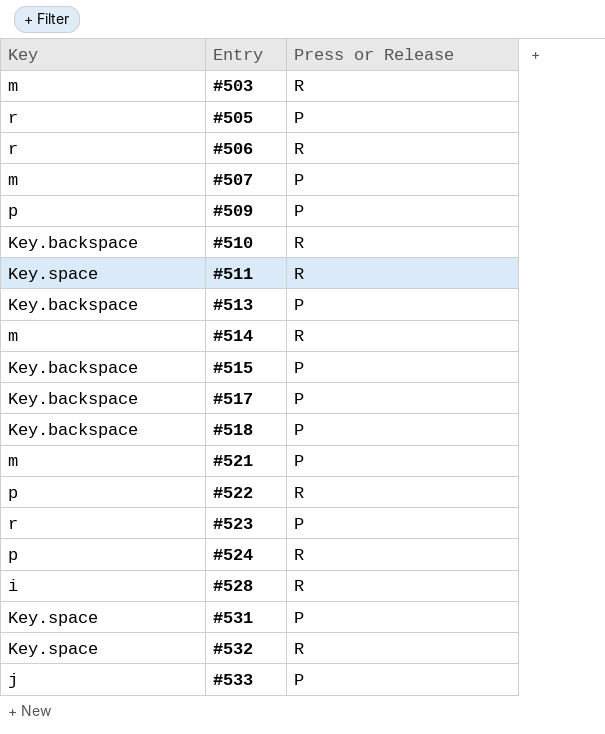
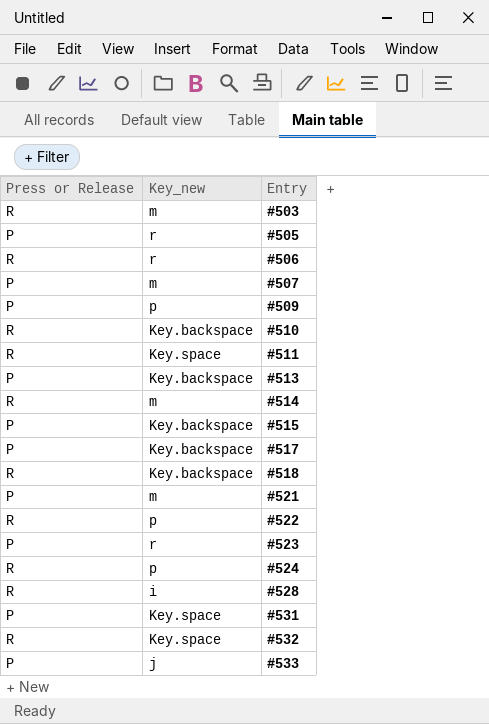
column Press or Release | position: 3 -> 1
column name: Key -> Key_new
#518 | Press or Release: P -> R

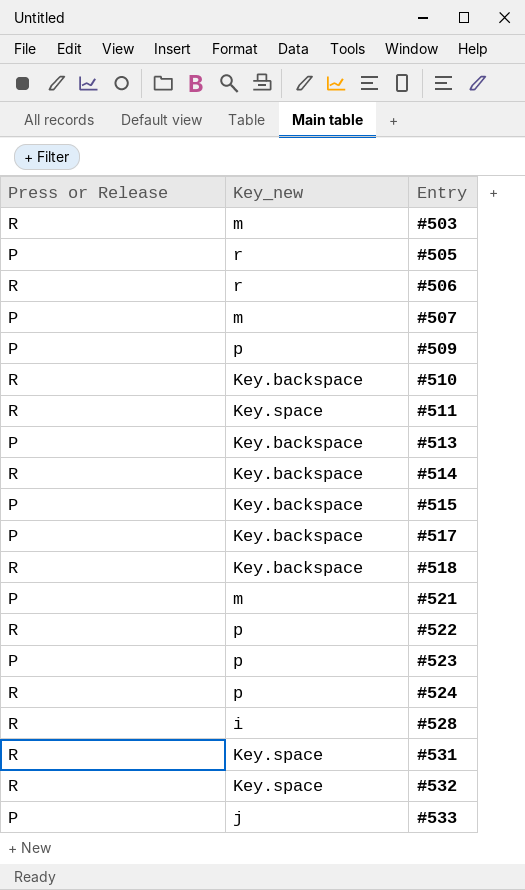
#514 | Key_new: m -> Key.backspace
#523 | Key_new: r -> p
#531 | Press or Release: P -> R

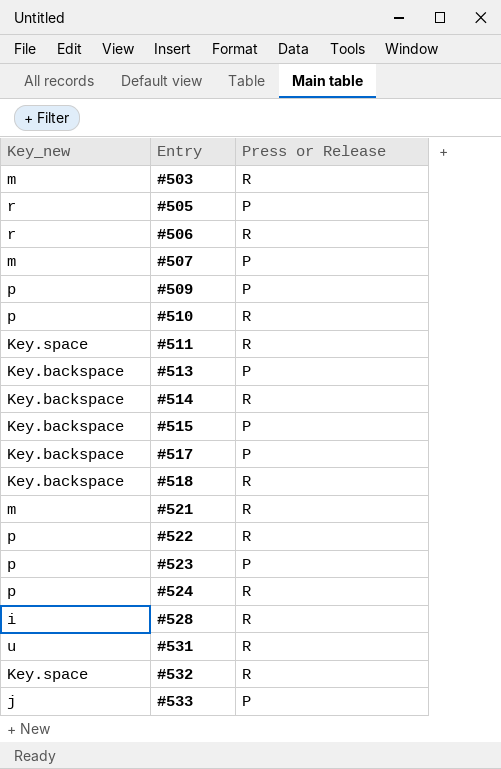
column Press or Release | position: 1 -> 3
#510 | Key_new: Key.backspace -> p
#521 | Press or Release: P -> R
#531 | Key_new: Key.space -> u

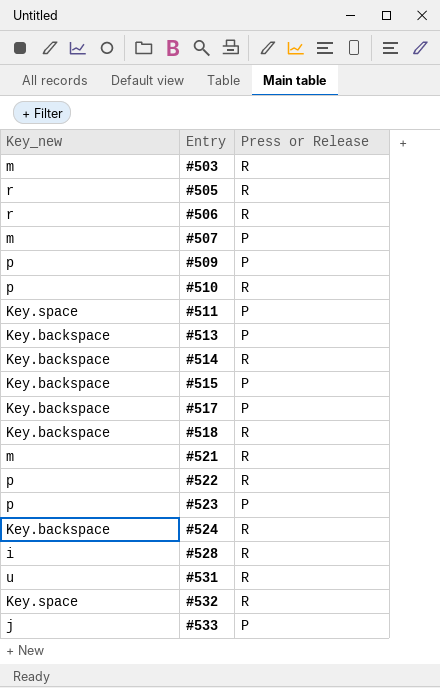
#505 | Press or Release: P -> R
#511 | Press or Release: R -> P
#524 | Key_new: p -> Key.backspace

